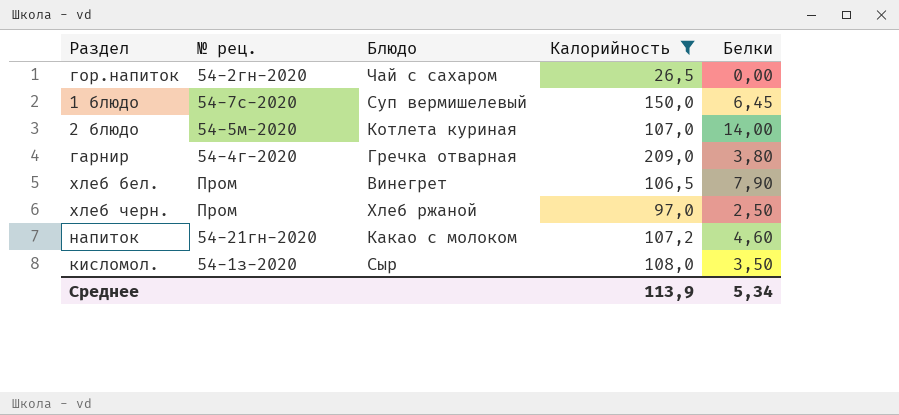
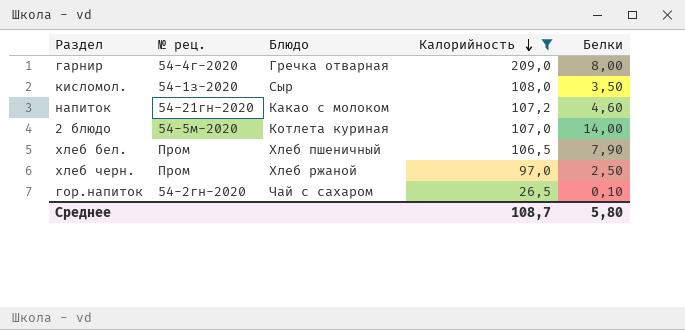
row order: none -> Калорийность descending
row 1 блюдо: 54-7с-2020 | Суп вермишелевый | 150,0 | 6,45 -> none
гарнир | Белки: 3,80 -> 8,00
хлеб бел. | Блюдо: Винегрет -> Хлеб пшеничный
гор.напиток | Белки: 0,00 -> 0,10
Среднее | Калорийность: 113,9 -> 108,7
Среднее | Белки: 5,34 -> 5,80

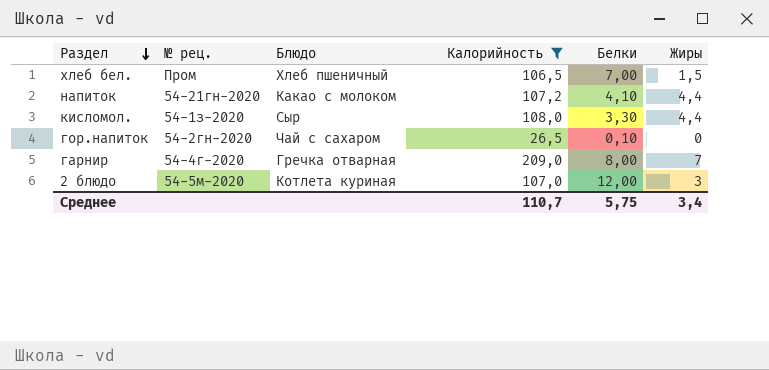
row order: Калорийность descending -> Раздел descending
column Жиры | position: none -> 6
row хлеб черн.: Пром | Хлеб ржаной | 97,0 | 2,50 -> none
хлеб бел. | Белки: 7,90 -> 7,00
напиток | Белки: 4,60 -> 4,10
кисломол. | Белки: 3,50 -> 3,30
2 блюдо | Белки: 14,00 -> 12,00
Среднее | Калорийность: 108,7 -> 110,7
Среднее | Белки: 5,80 -> 5,75

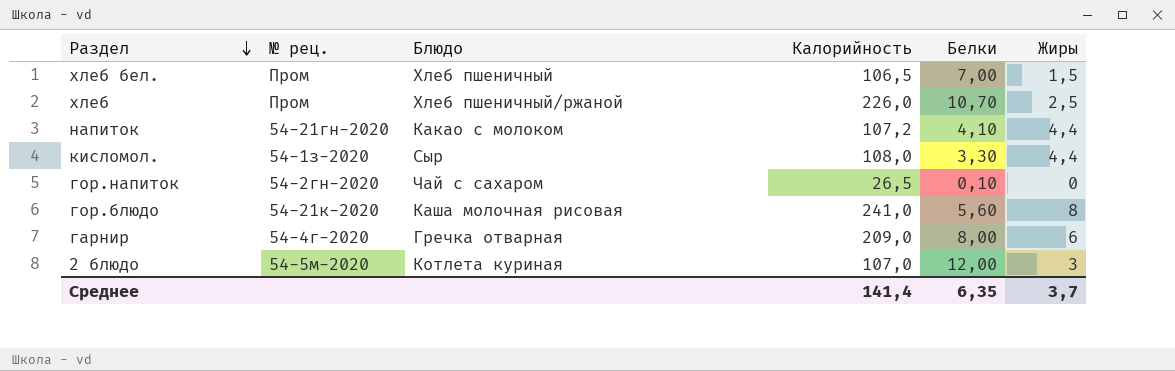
filter: Калорийность <= 209,0 -> none
гарнир | Жиры: 7 -> 6
Среднее | Калорийность: 110,7 -> 141,4
Среднее | Белки: 5,75 -> 6,35
Среднее | Жиры: 3,4 -> 3,7

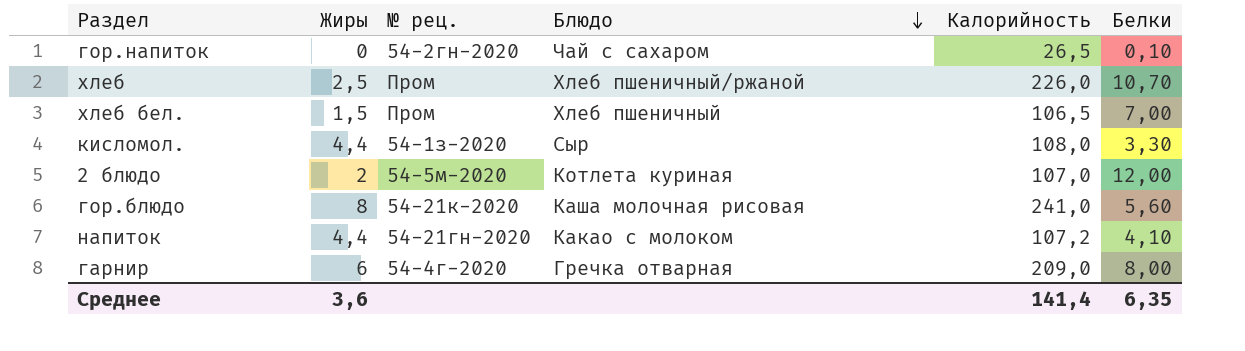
row order: Раздел descending -> Блюдо descending
column Жиры | position: 6 -> 2
2 блюдо | Жиры: 3 -> 2
Среднее | Жиры: 3,7 -> 3,6

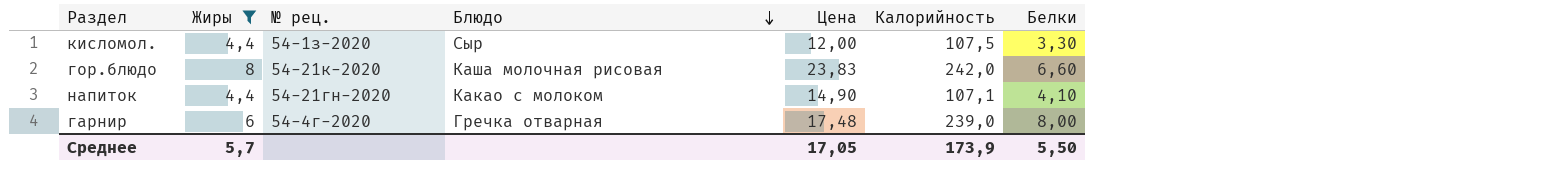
filter: none -> Жиры >= 4,4
column Цена | position: none -> 5
кисломол. | Калорийность: 108,0 -> 107,5
гор.блюдо | Калорийность: 241,0 -> 242,0
гор.блюдо | Белки: 5,60 -> 6,60
напиток | Калорийность: 107,2 -> 107,1
гарнир | Калорийность: 209,0 -> 239,0
Среднее | Жиры: 3,6 -> 5,7
Среднее | Калорийность: 141,4 -> 173,9
Среднее | Белки: 6,35 -> 5,50

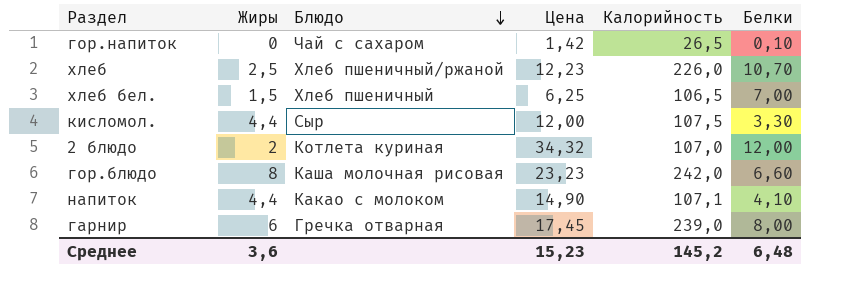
filter: Жиры >= 4,4 -> none
column № рец. | position: 3 -> none
гор.блюдо | Цена: 23,83 -> 23,23
гарнир | Цена: 17,48 -> 17,45
Среднее | Жиры: 5,7 -> 3,6
Среднее | Цена: 17,05 -> 15,23
Среднее | Калорийность: 173,9 -> 145,2
Среднее | Белки: 5,50 -> 6,48

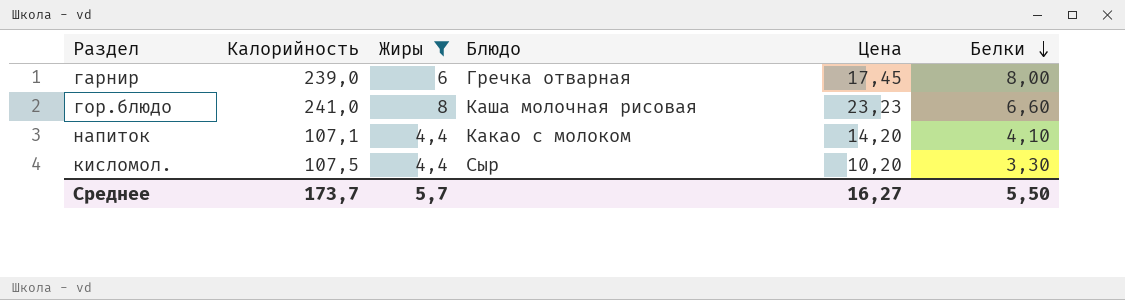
filter: none -> Жиры >= 4,4
row order: Блюдо descending -> Белки descending
column Калорийность | position: 5 -> 2
гор.блюдо | Калорийность: 242,0 -> 241,0
напиток | Цена: 14,90 -> 14,20
кисломол. | Цена: 12,00 -> 10,20
Среднее | Калорийность: 145,2 -> 173,7
Среднее | Жиры: 3,6 -> 5,7
Среднее | Цена: 15,23 -> 16,27
Среднее | Белки: 6,48 -> 5,50

